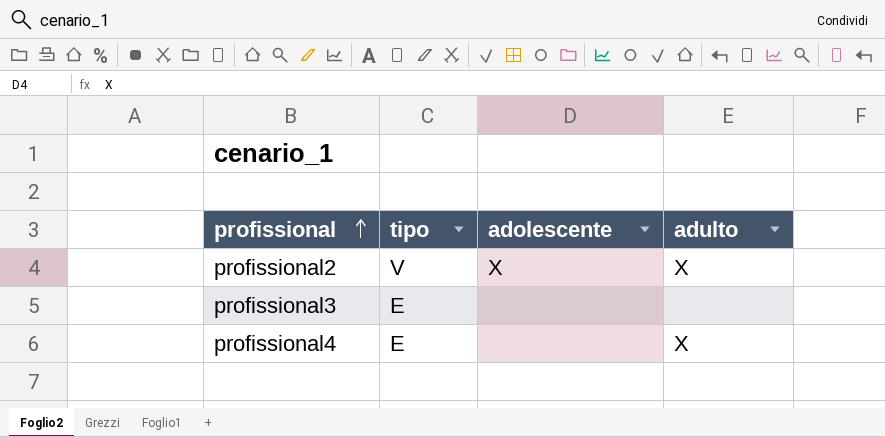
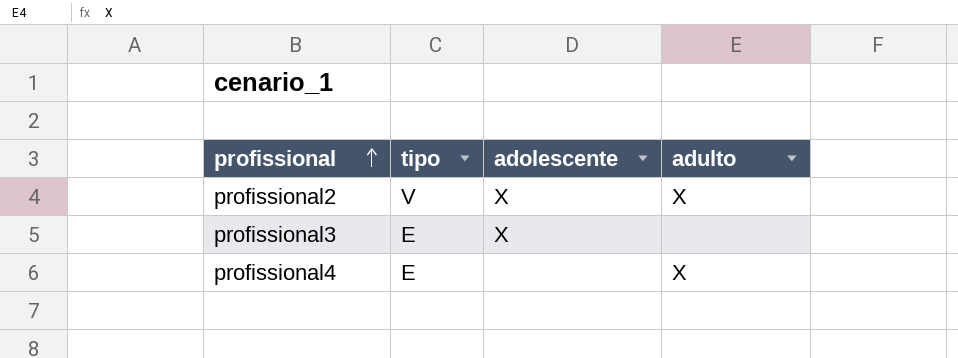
profissional3 | adolescente: none -> X

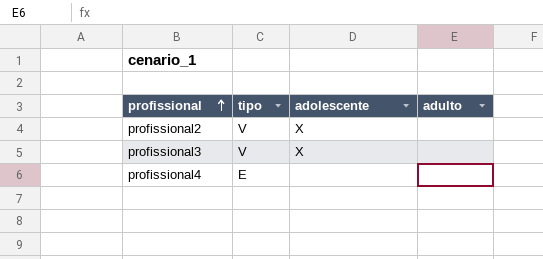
profissional2 | adulto: X -> none
profissional3 | tipo: E -> V
profissional4 | adulto: X -> none

